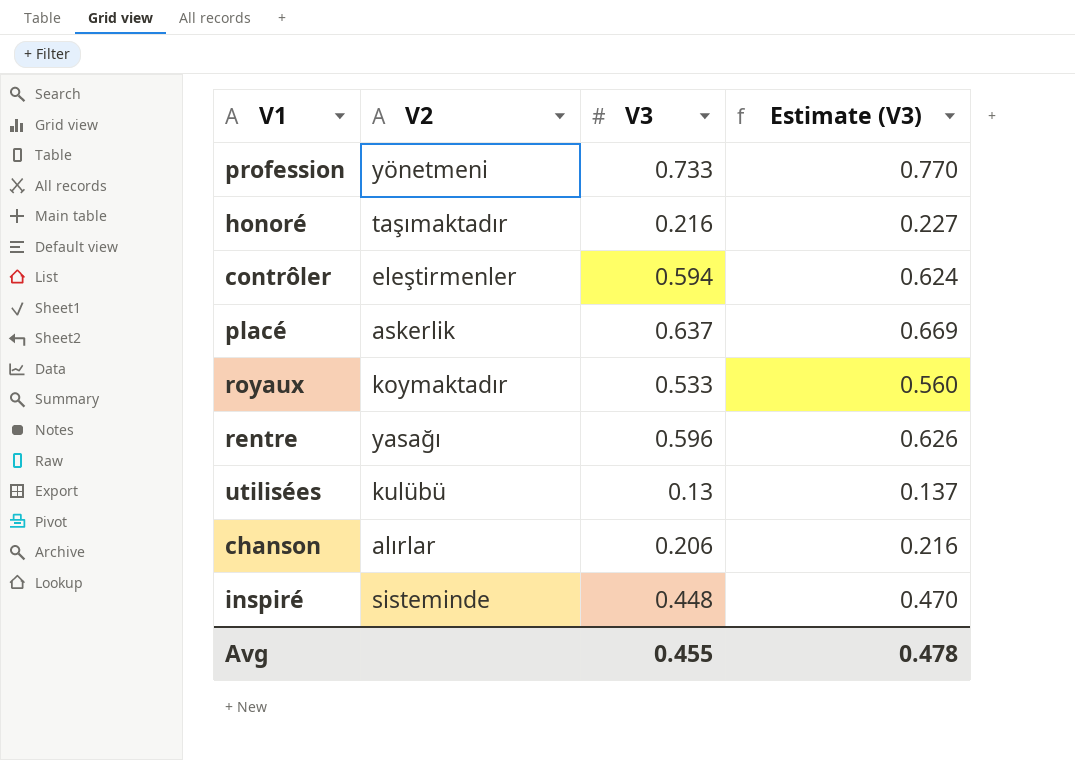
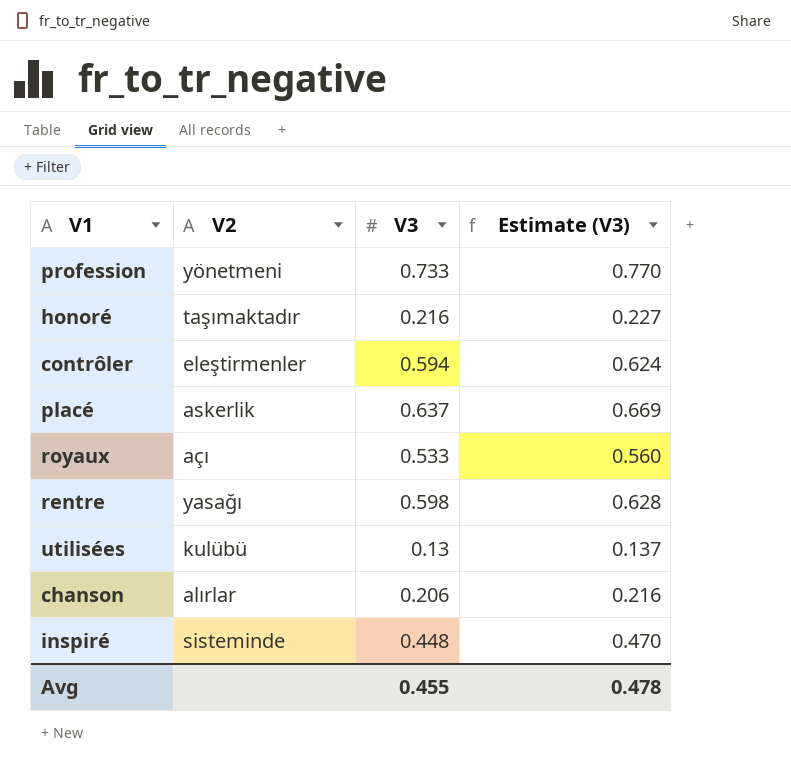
royaux | V2: koymaktadır -> açı
rentre | V3: 0.596 -> 0.598
rentre | Estimate (V3): 0.626 -> 0.628

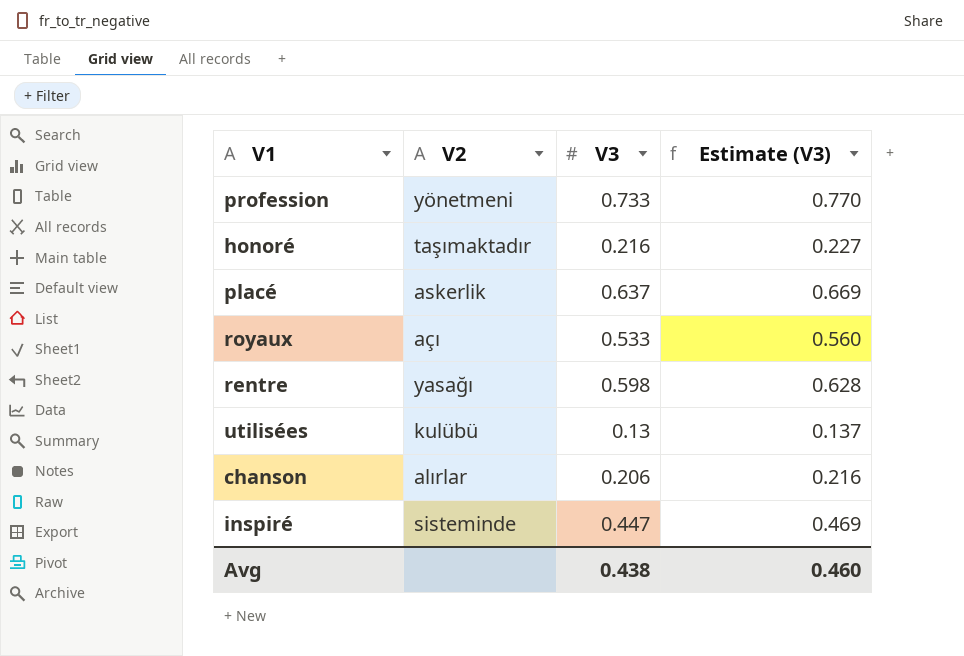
row contrôler: eleştirmenler | 0.594 | 0.624 -> none
inspiré | V3: 0.448 -> 0.447
inspiré | Estimate (V3): 0.470 -> 0.469
Avg | V3: 0.455 -> 0.438
Avg | Estimate (V3): 0.478 -> 0.460

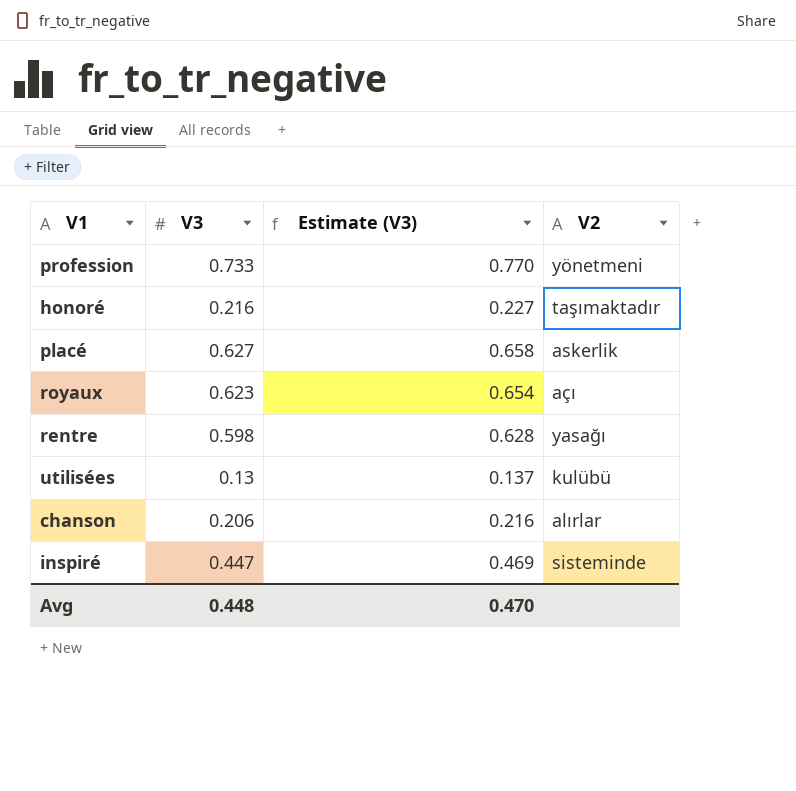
column V2 | position: 2 -> 4
placé | V3: 0.637 -> 0.627
placé | Estimate (V3): 0.669 -> 0.658
royaux | V3: 0.533 -> 0.623
royaux | Estimate (V3): 0.560 -> 0.654
Avg | V3: 0.438 -> 0.448
Avg | Estimate (V3): 0.460 -> 0.470

